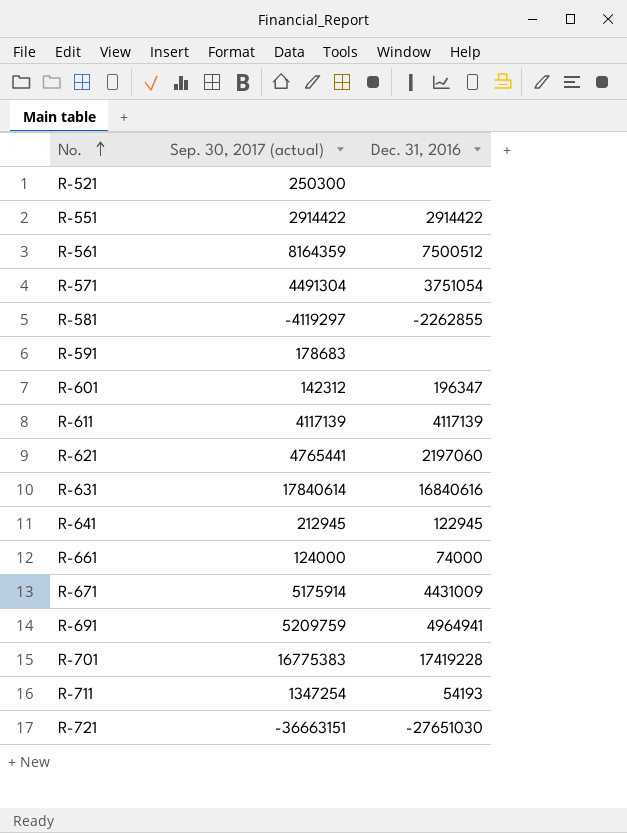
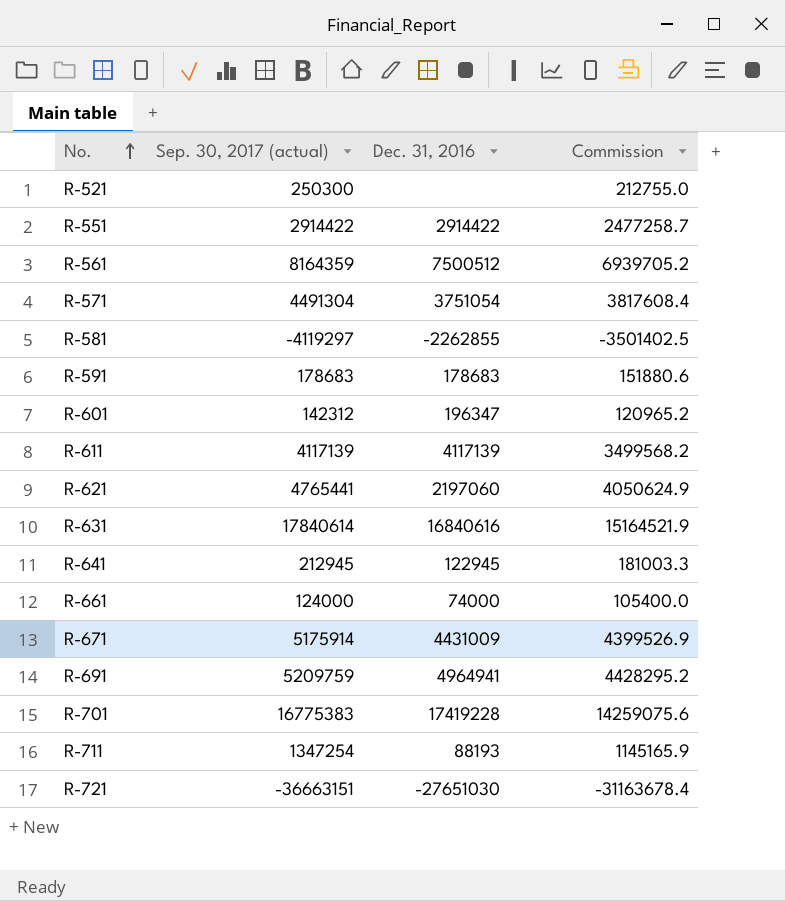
column Commission | formula: none -> [Sep. 30, 2017 (actual)] * 0.85
R-591 | Dec. 31, 2016: none -> 178683
R-711 | Dec. 31, 2016: 54193 -> 88193

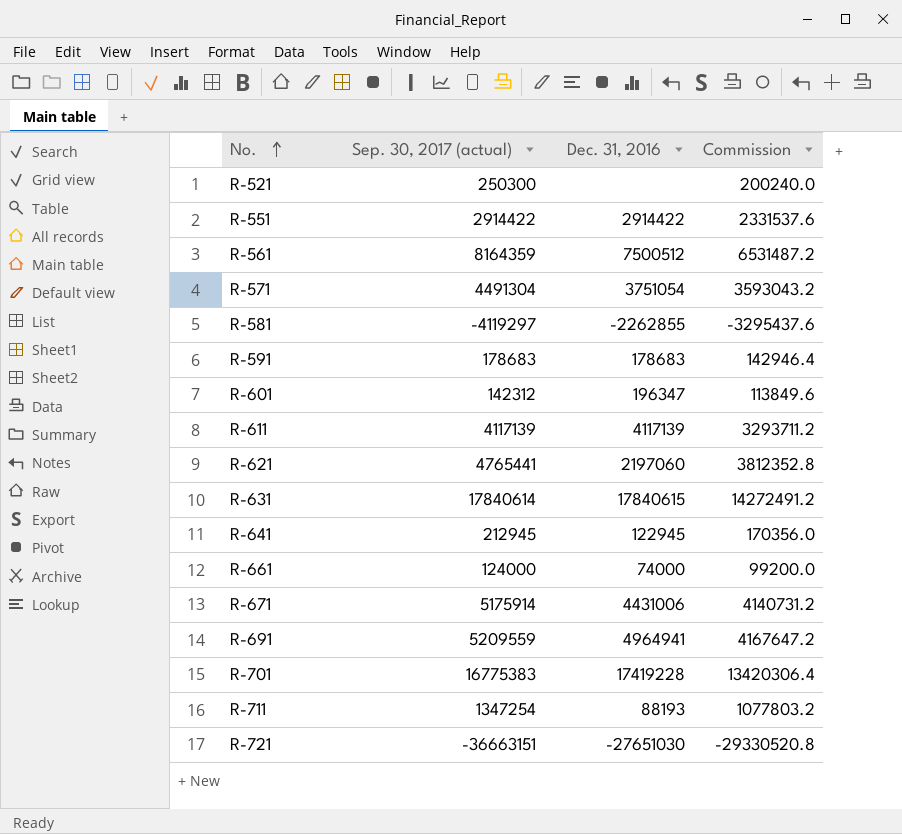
column Commission | formula: [Sep. 30, 2017 (actual)] * 0.85 -> [Sep. 30, 2017 (actual)] * 0.8
R-631 | Dec. 31, 2016: 16840616 -> 17840615
R-671 | Dec. 31, 2016: 4431009 -> 4431006
R-691 | Sep. 30, 2017 (actual): 5209759 -> 5209559

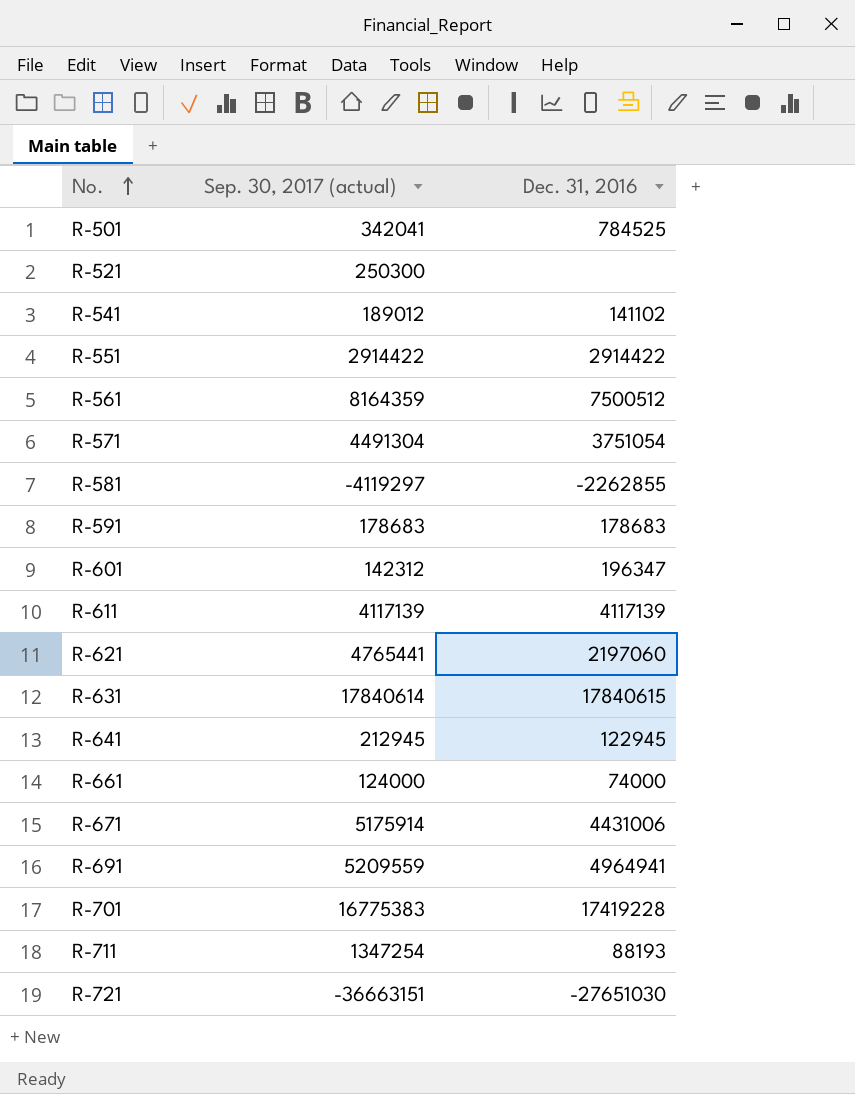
column Commission | formula: [Sep. 30, 2017 (actual)] * 0.8 -> none
row R-501: none -> 342041 | 784525
row R-541: none -> 189012 | 141102

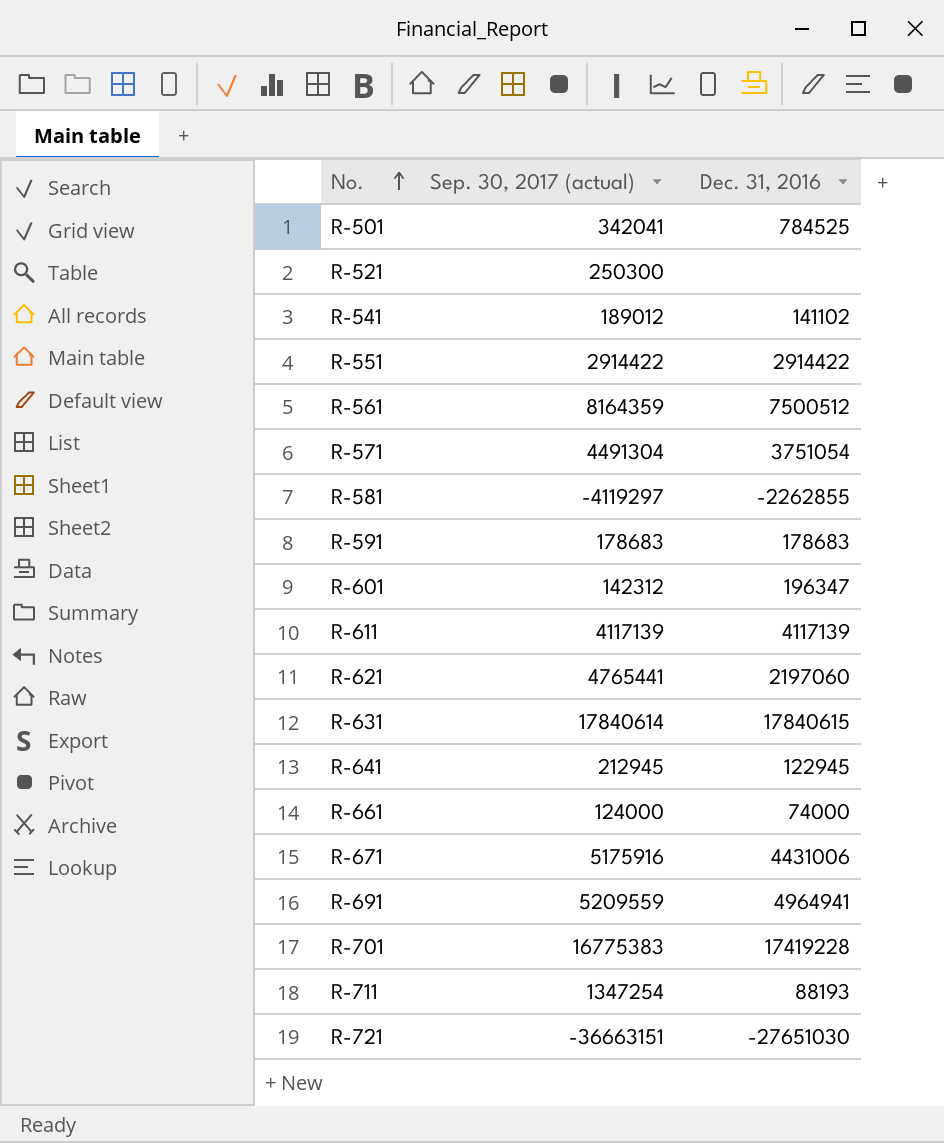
R-671 | Sep. 30, 2017 (actual): 5175914 -> 5175916

